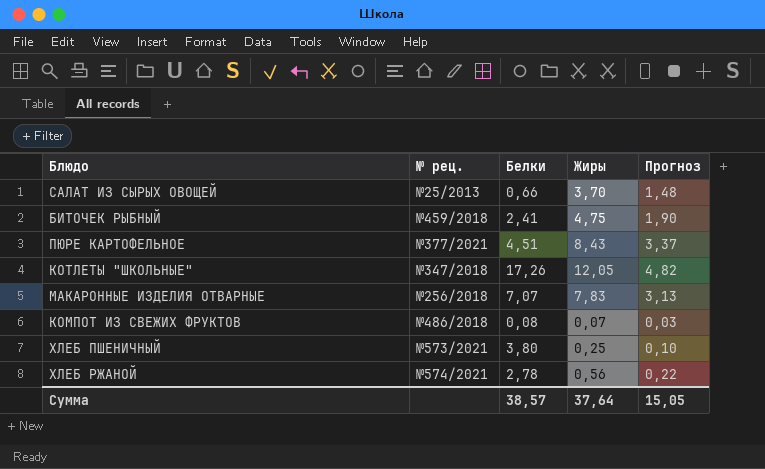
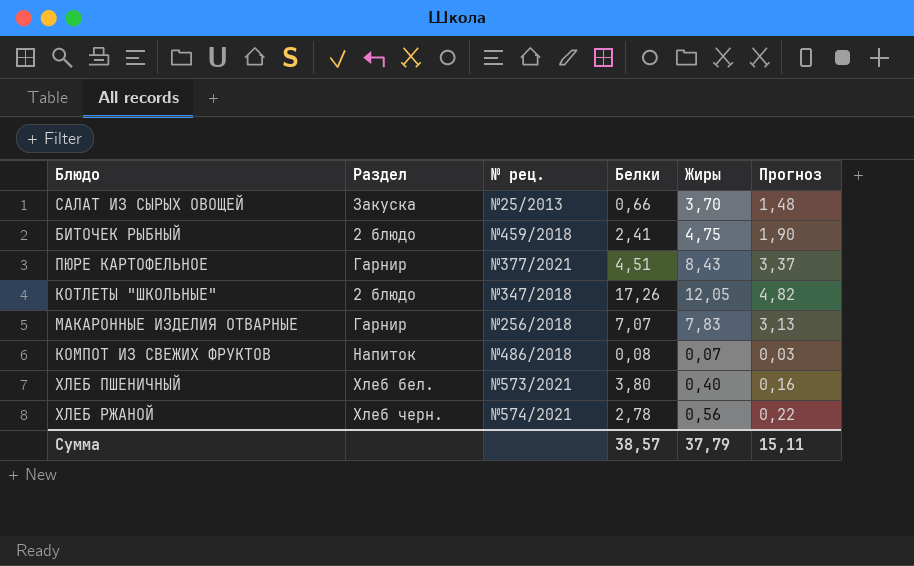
column Раздел | position: none -> 2
ХЛЕБ ПШЕНИЧНЫЙ | Жиры: 0,25 -> 0,40
ХЛЕБ ПШЕНИЧНЫЙ | Прогноз: 0,10 -> 0,16
Сумма | Жиры: 37,64 -> 37,79
Сумма | Прогноз: 15,05 -> 15,11

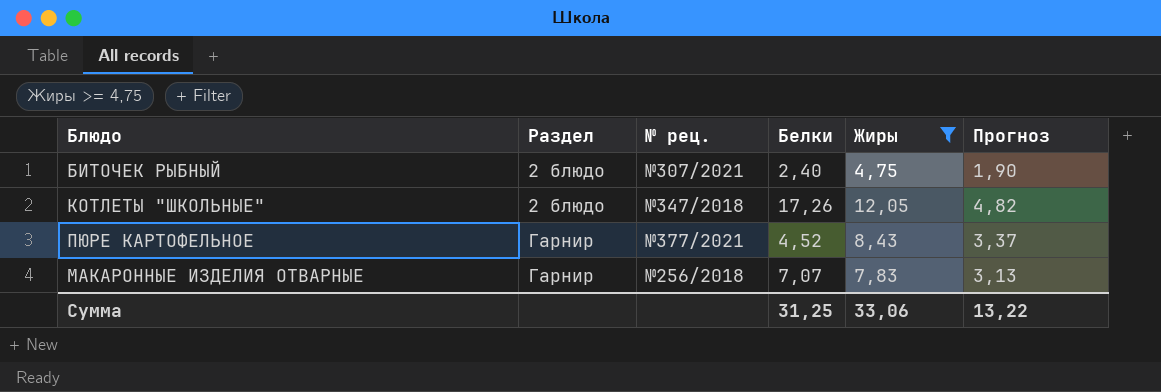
filter: none -> Жиры >= 4,75
row order: none -> Раздел ascending
БИТОЧЕК РЫБНЫЙ | № рец.: №459/2018 -> №307/2021
БИТОЧЕК РЫБНЫЙ | Белки: 2,41 -> 2,40
ПЮРЕ КАРТОФЕЛЬНОЕ | Белки: 4,51 -> 4,52
Сумма | Белки: 38,57 -> 31,25
Сумма | Жиры: 37,79 -> 33,06
Сумма | Прогноз: 15,11 -> 13,22

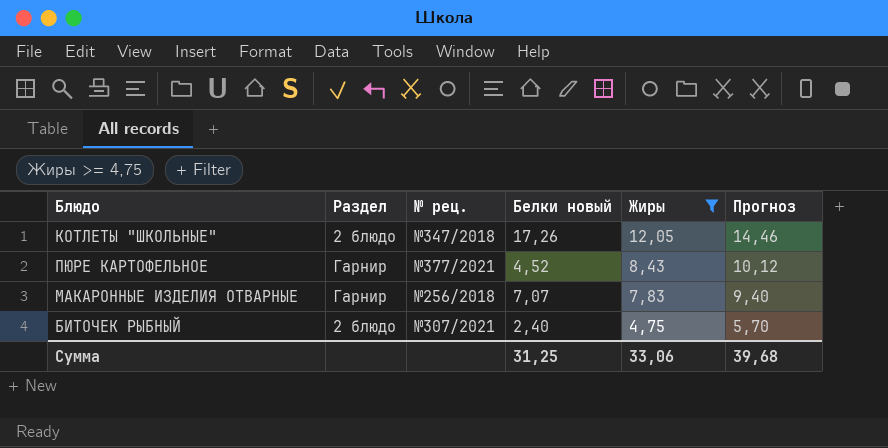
row order: Раздел ascending -> Жиры descending
column name: Белки -> Белки новый
column Прогноз | formula: [Жиры] * 0,4 -> [Жиры] * 1,2
Сумма | Прогноз: 13,22 -> 39,68

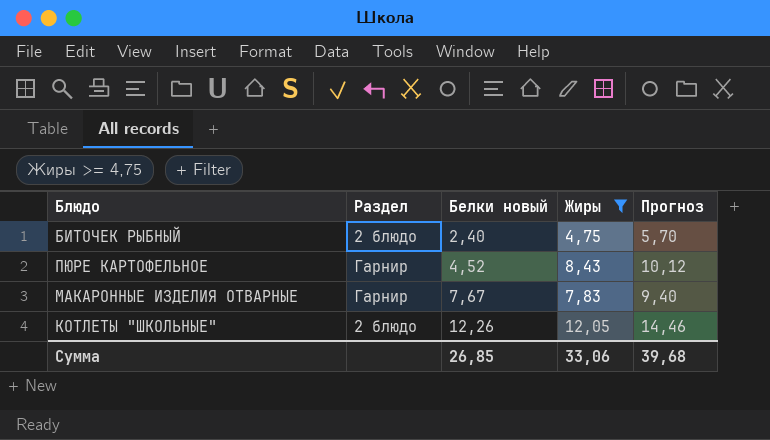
row order: Жиры descending -> Белки новый ascending
column № рец. | position: 3 -> none
МАКАРОННЫЕ ИЗДЕЛИЯ ОТВАРНЫЕ | Белки новый: 7,07 -> 7,67
КОТЛЕТЫ "ШКОЛЬНЫЕ" | Белки новый: 17,26 -> 12,26
Сумма | Белки новый: 31,25 -> 26,85

